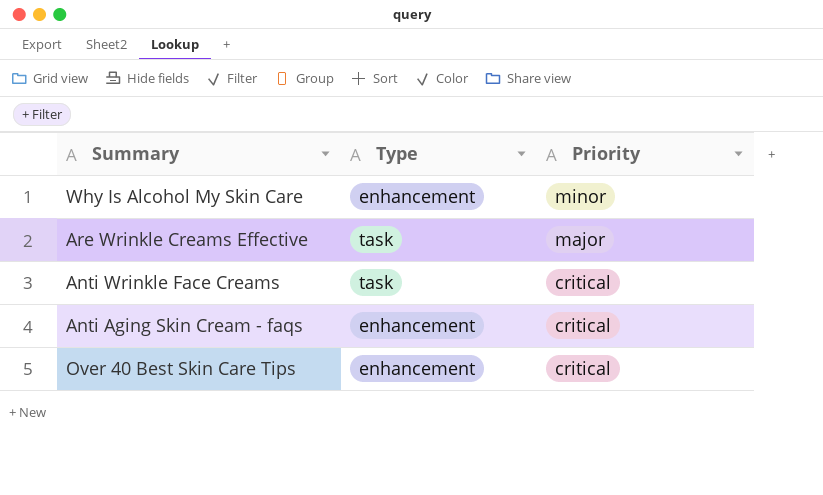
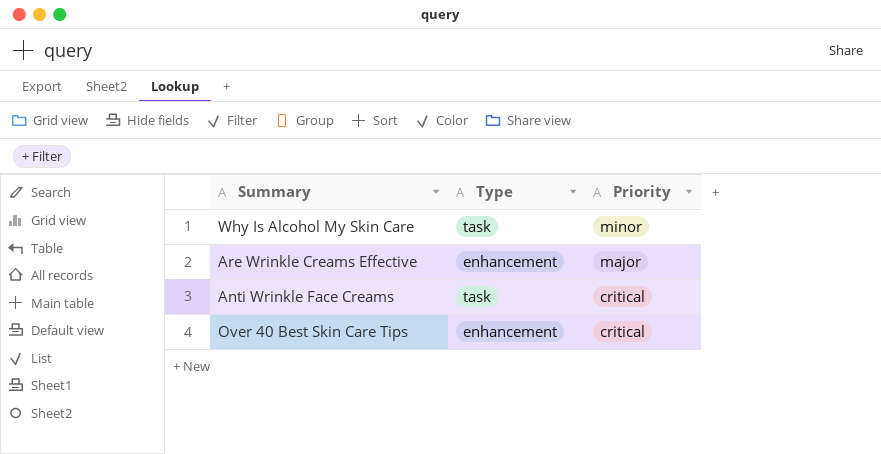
row Anti Aging Skin Cream - faqs: enhancement | critical -> none
Why Is Alcohol My Skin Care | Type: enhancement -> task
Are Wrinkle Creams Effective | Type: task -> enhancement

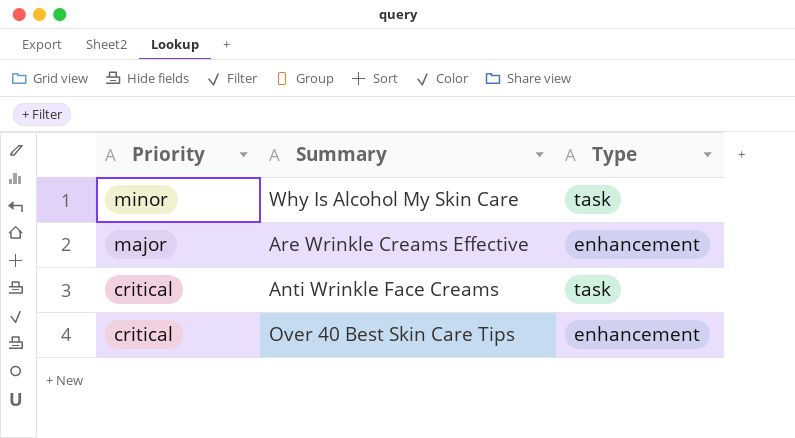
column Priority | position: 3 -> 1

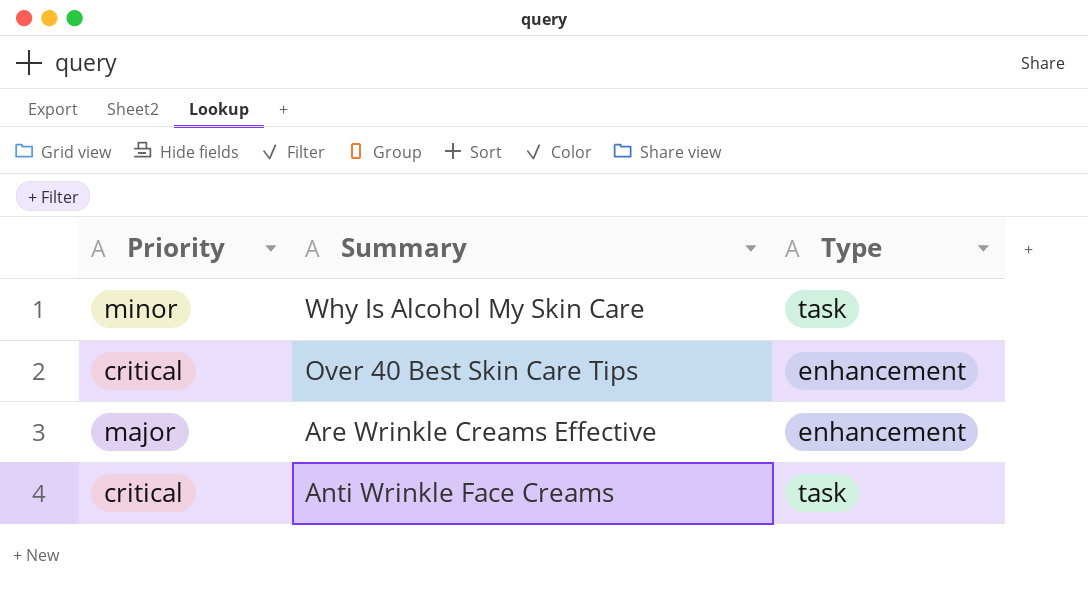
row order: Priority descending -> Summary descending

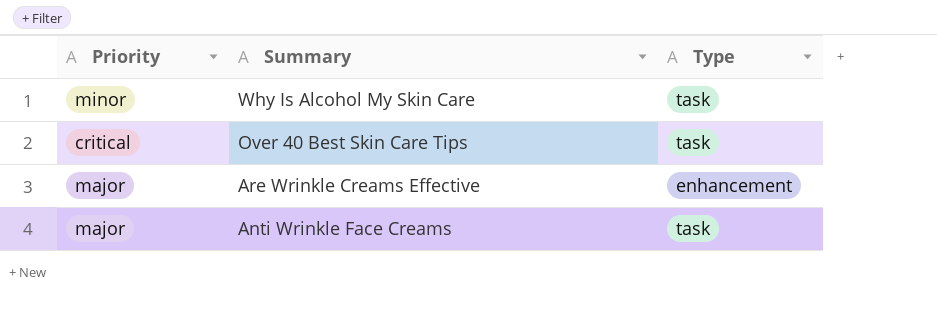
Over 40 Best Skin Care Tips | Type: enhancement -> task
Anti Wrinkle Face Creams | Priority: critical -> major

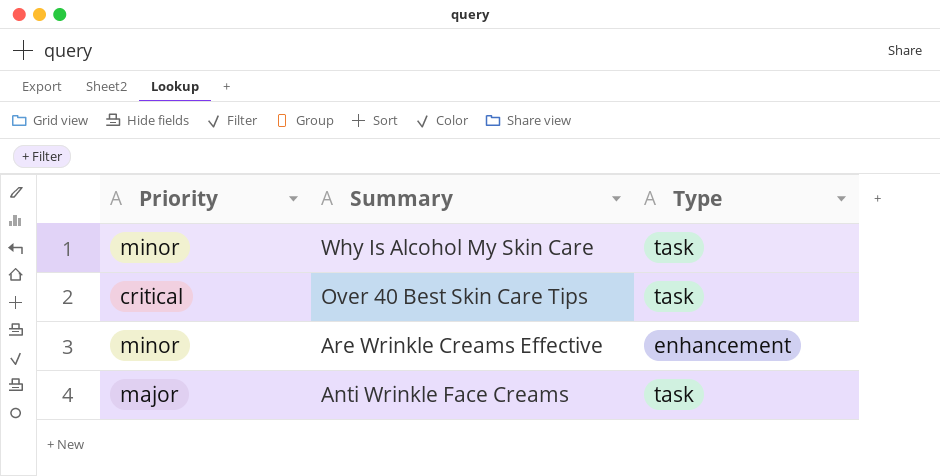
Are Wrinkle Creams Effective | Priority: major -> minor

